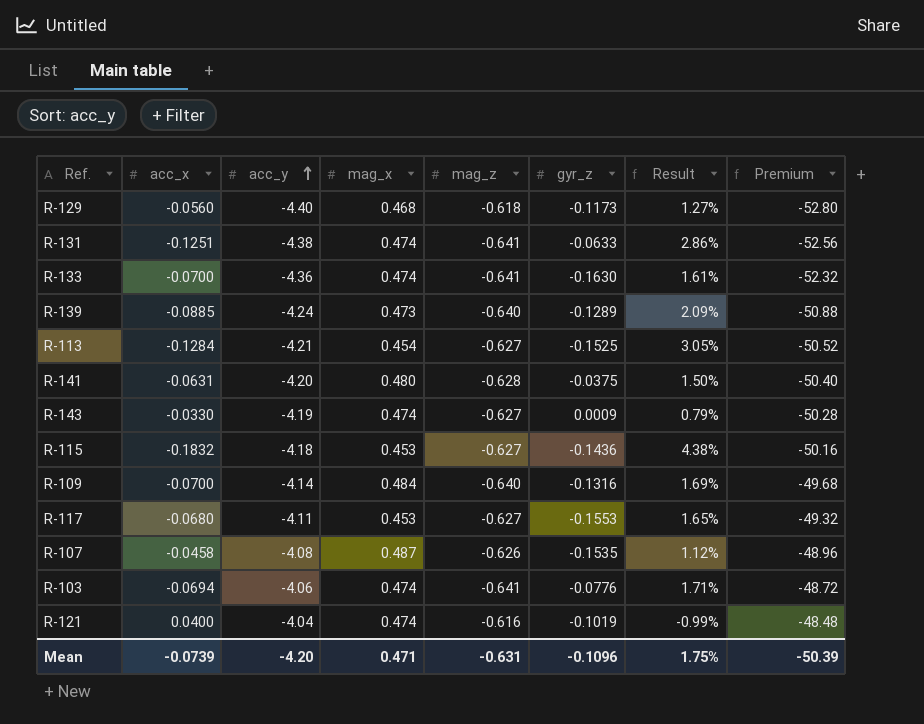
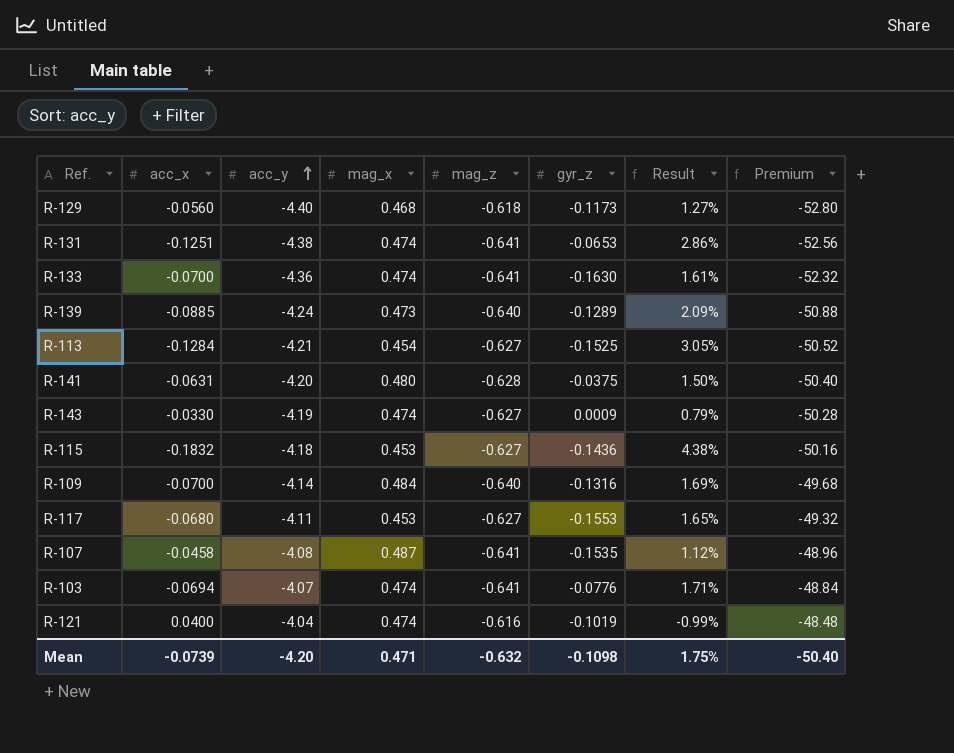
R-131 | gyr_z: -0.0633 -> -0.0653
R-107 | mag_z: -0.626 -> -0.641
R-103 | acc_y: -4.06 -> -4.07
R-103 | Premium: -48.72 -> -48.84
Mean | mag_z: -0.631 -> -0.632
Mean | gyr_z: -0.1096 -> -0.1098
Mean | Premium: -50.39 -> -50.40

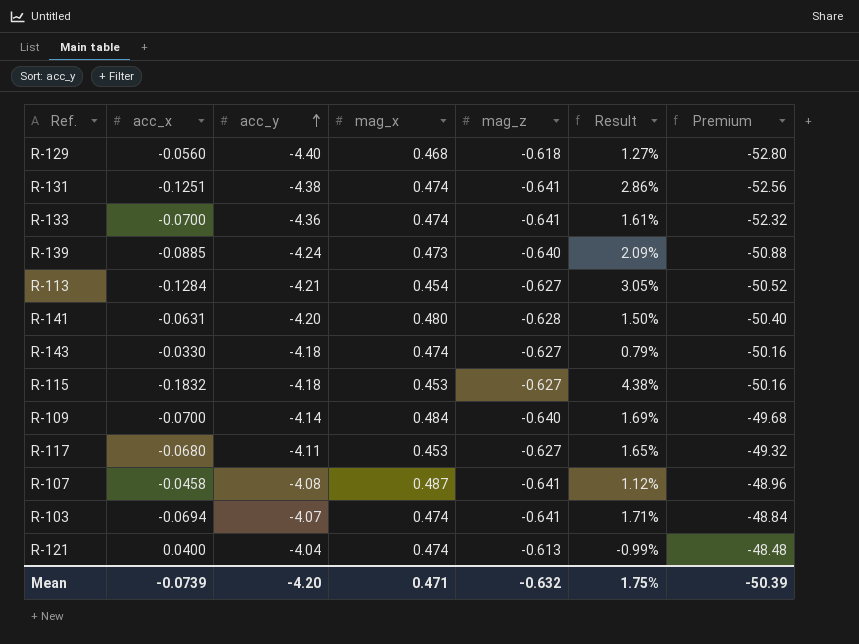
column gyr_z | position: 6 -> none
R-143 | acc_y: -4.19 -> -4.18
R-143 | Premium: -50.28 -> -50.16
R-121 | mag_z: -0.616 -> -0.613
Mean | Premium: -50.40 -> -50.39

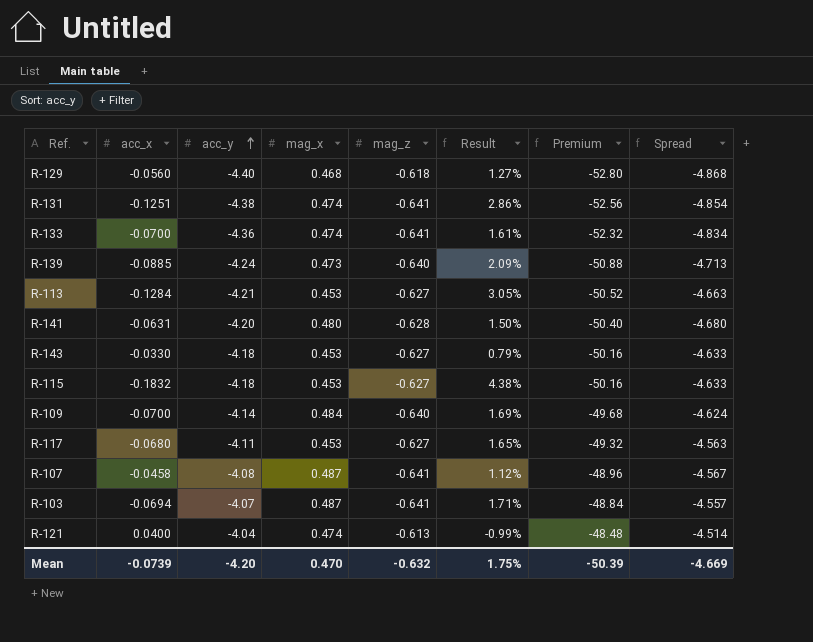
column Spread | formula: none -> [acc_y] - [mag_x]
R-113 | mag_x: 0.454 -> 0.453
R-143 | mag_x: 0.474 -> 0.453
R-103 | mag_x: 0.474 -> 0.487
Mean | mag_x: 0.471 -> 0.470

